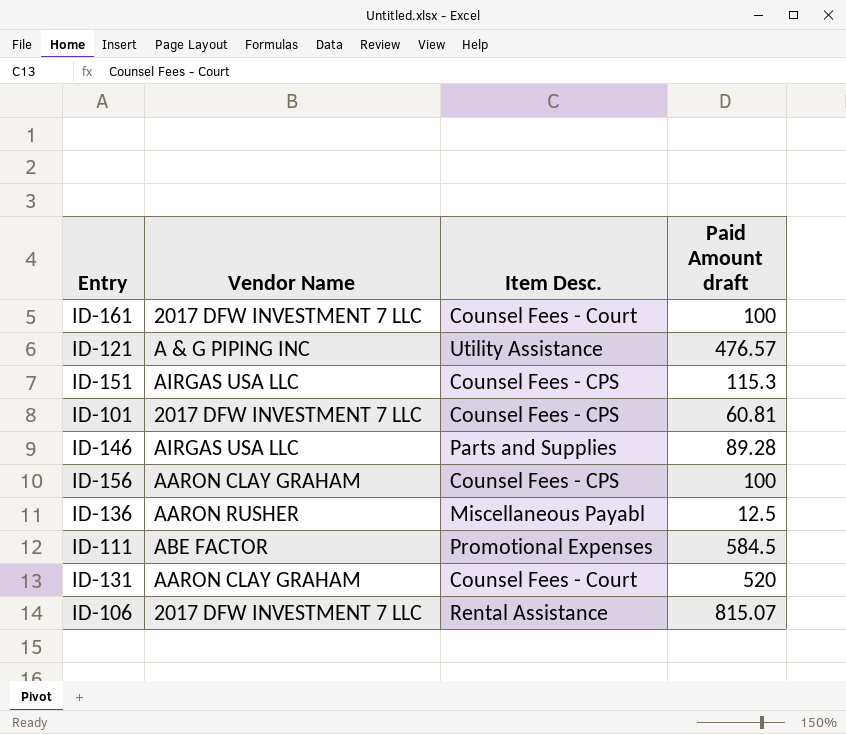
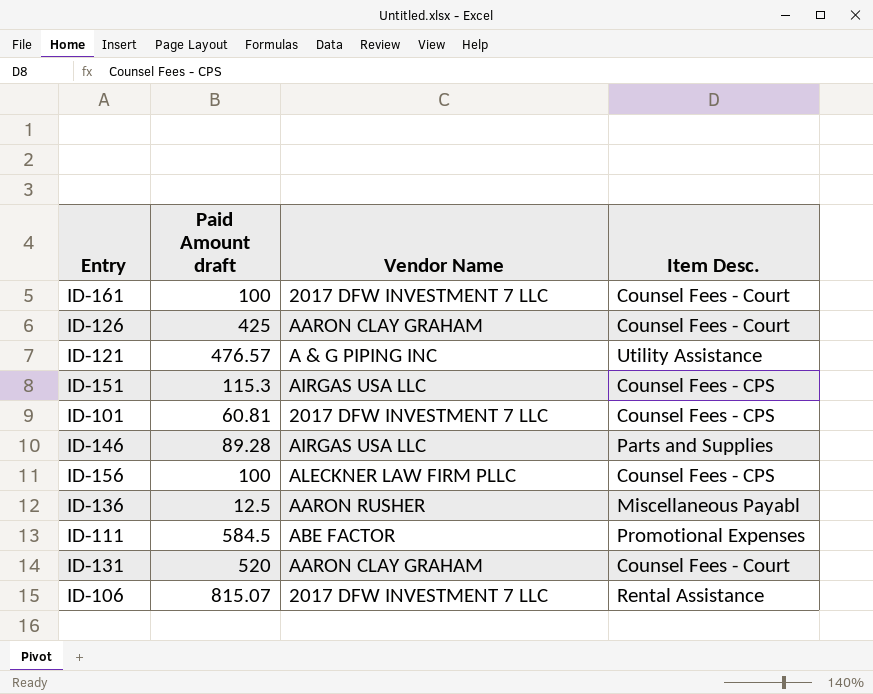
column Paid Amount draft | position: 4 -> 2
row ID-126: none -> 425 | AARON CLAY GRAHAM | Counsel Fees - Court
ID-156 | Vendor Name: AARON CLAY GRAHAM -> ALECKNER LAW FIRM PLLC

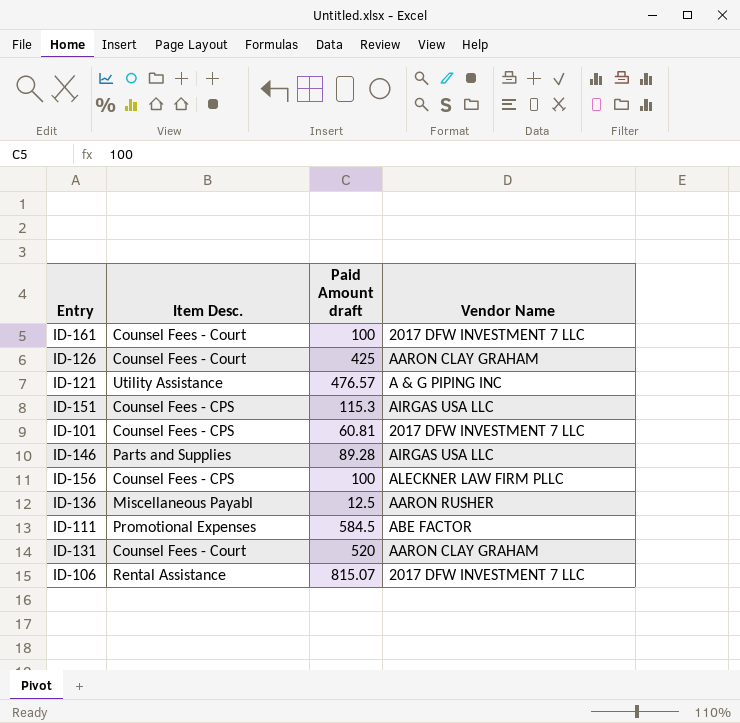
column Item Desc. | position: 4 -> 2

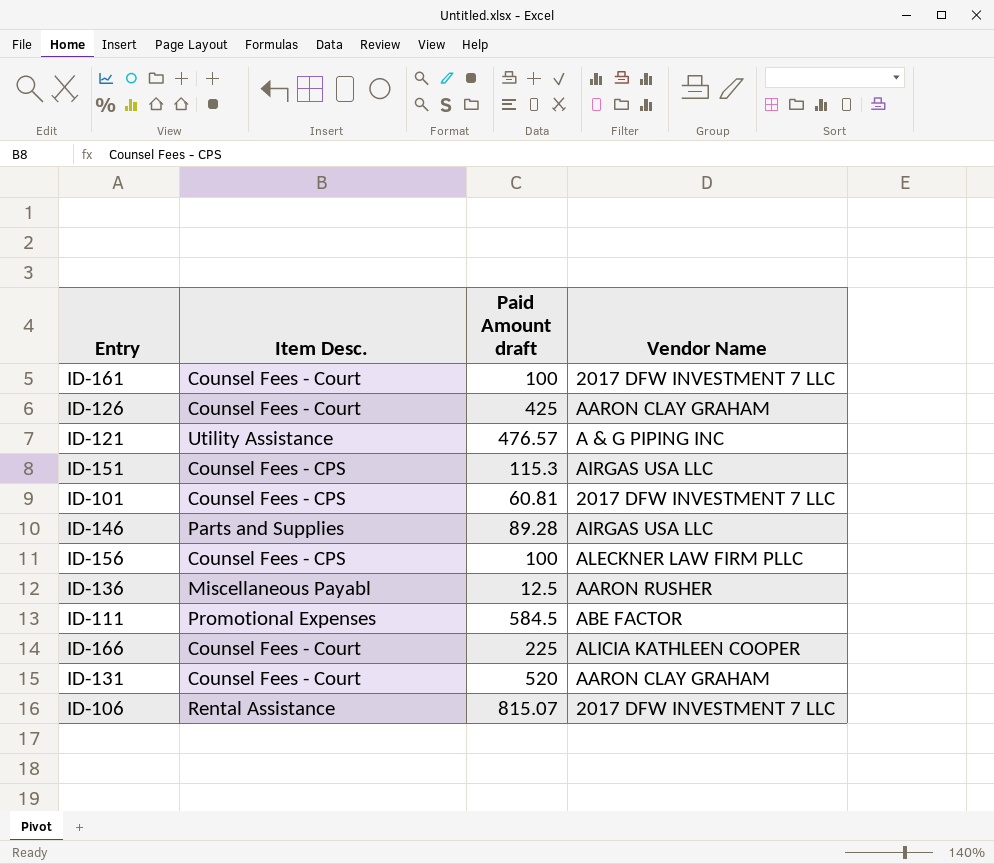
row ID-166: none -> Counsel Fees - Court | 225 | ALICIA KATHLEEN COOPER

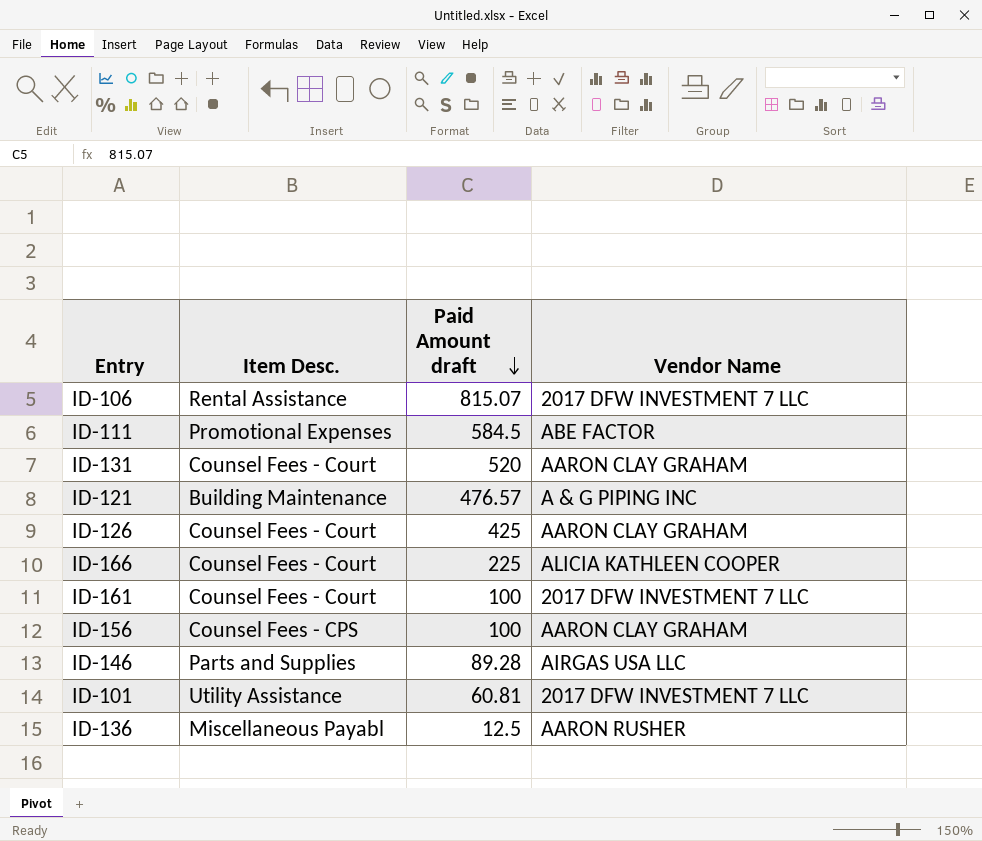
row order: none -> Paid Amount draft descending
row ID-151: Counsel Fees - CPS | 115.3 | AIRGAS USA LLC -> none
ID-121 | Item Desc.: Utility Assistance -> Building Maintenance
ID-156 | Vendor Name: ALECKNER LAW FIRM PLLC -> AARON CLAY GRAHAM
ID-101 | Item Desc.: Counsel Fees - CPS -> Utility Assistance

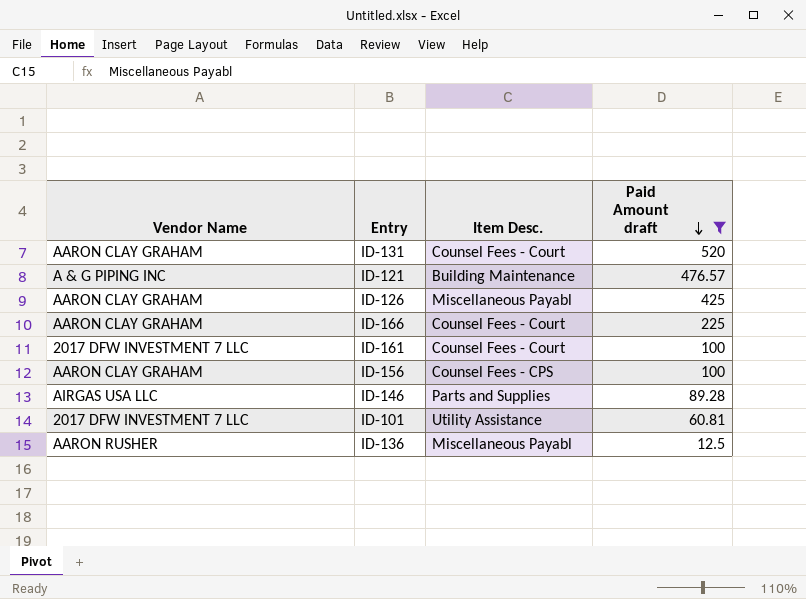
filter: none -> Paid Amount draft <= 520
column Vendor Name | position: 4 -> 1
ID-126 | Item Desc.: Counsel Fees - Court -> Miscellaneous Payabl
ID-166 | Vendor Name: ALICIA KATHLEEN COOPER -> AARON CLAY GRAHAM

